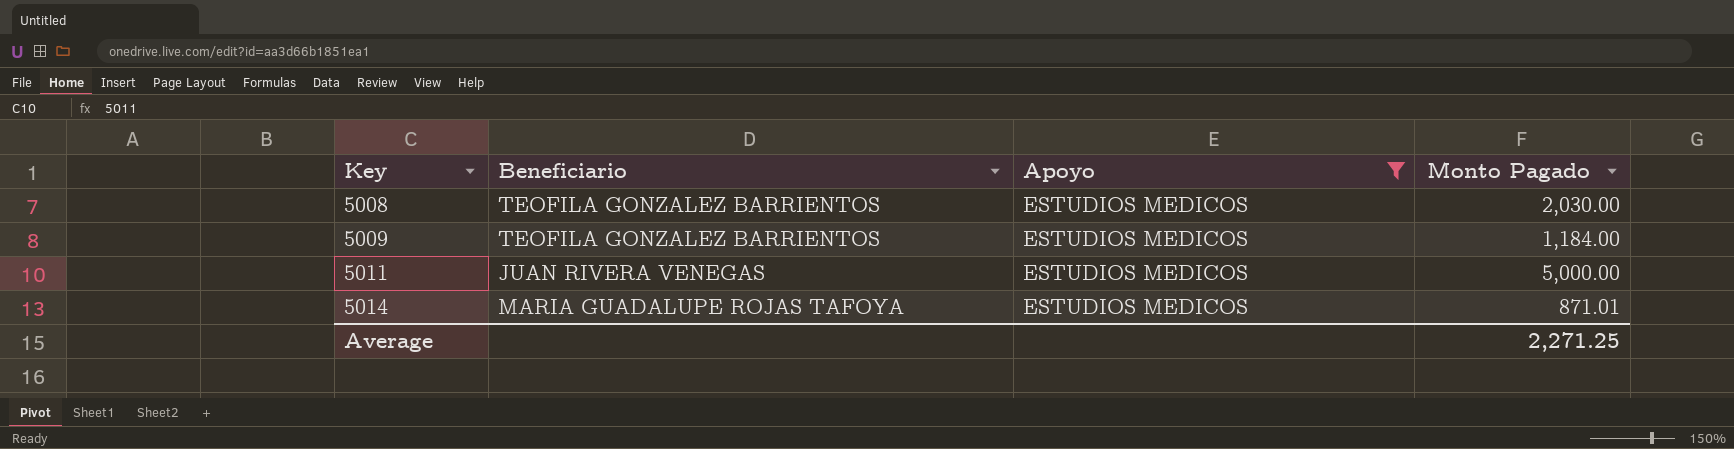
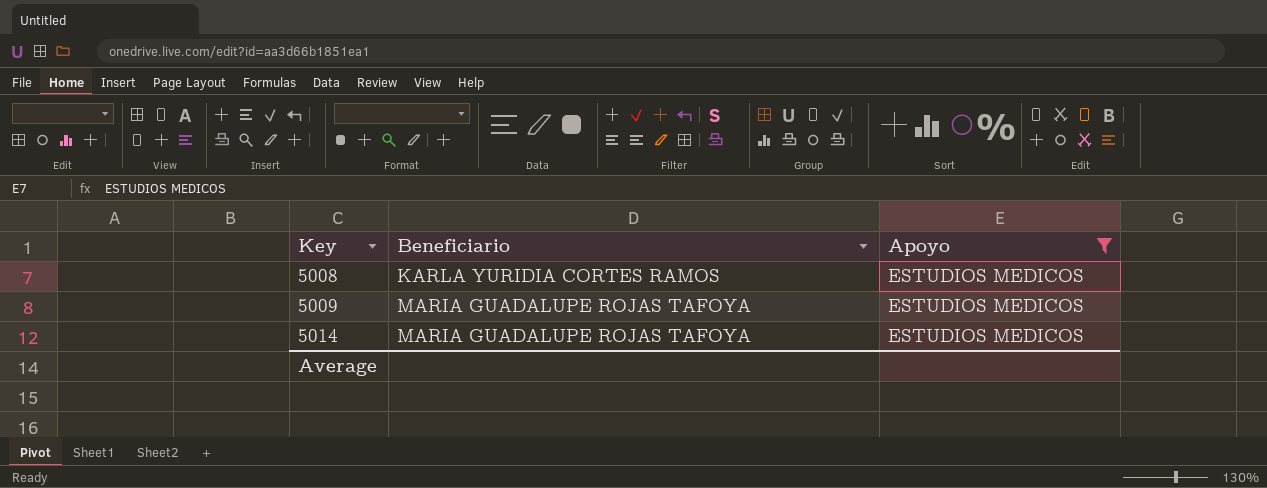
column Monto Pagado | position: 4 -> none
row 5011: JUAN RIVERA VENEGAS | ESTUDIOS MEDICOS | 5,000.00 -> none
5008 | Beneficiario: TEOFILA GONZALEZ BARRIENTOS -> KARLA YURIDIA CORTES RAMOS
5009 | Beneficiario: TEOFILA GONZALEZ BARRIENTOS -> MARIA GUADALUPE ROJAS TAFOYA

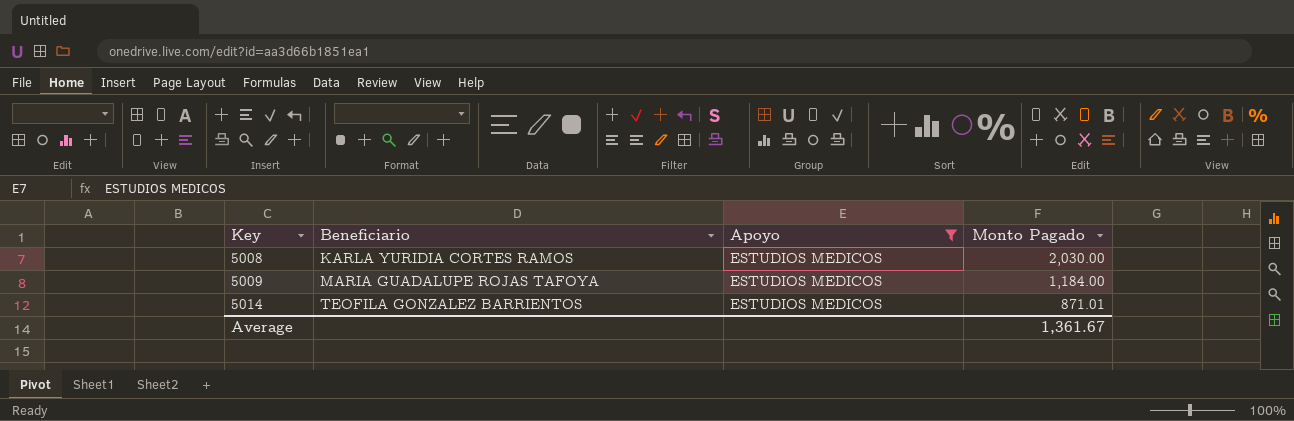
column Monto Pagado | position: none -> 4
5014 | Beneficiario: MARIA GUADALUPE ROJAS TAFOYA -> TEOFILA GONZALEZ BARRIENTOS

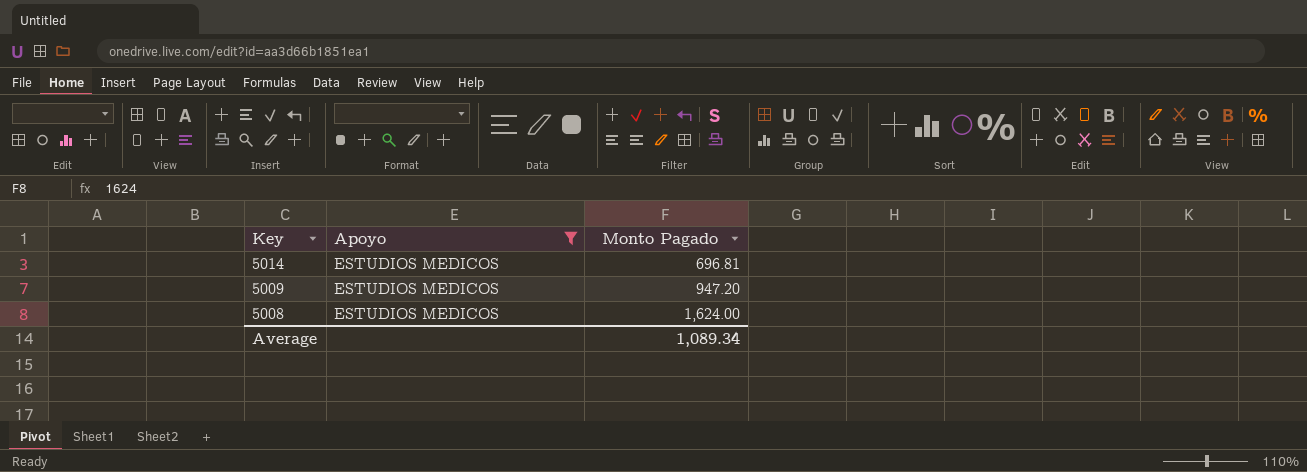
row order: Key ascending -> Key descending
column Beneficiario | position: 2 -> none
5014 | Monto Pagado: 871.01 -> 696.81
5009 | Monto Pagado: 1,184.00 -> 947.20
5008 | Monto Pagado: 2,030.00 -> 1,624.00
Average | Monto Pagado: 1,361.67 -> 1,089.34

